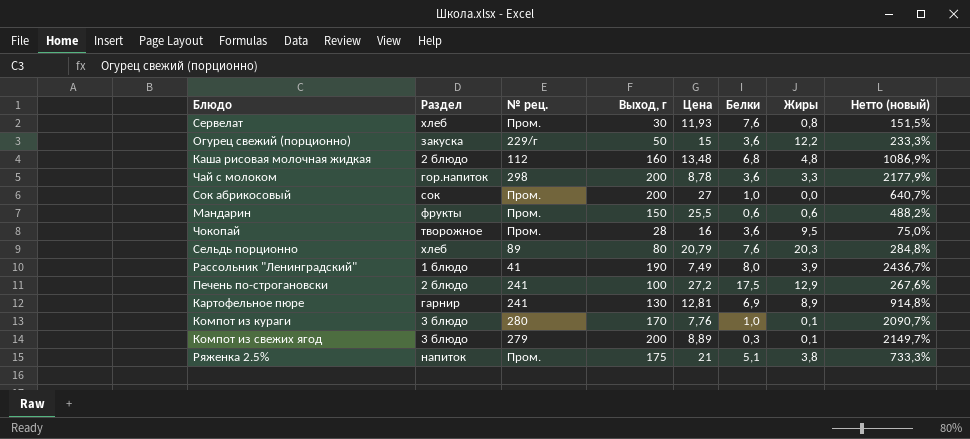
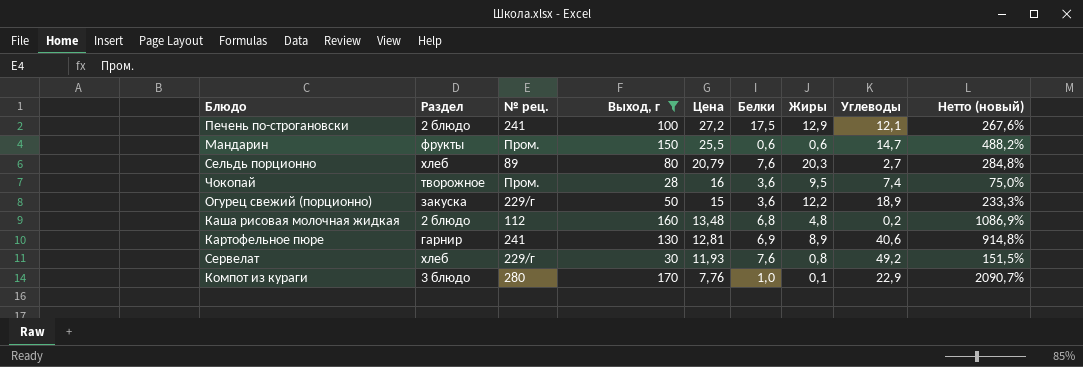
filter: none -> Выход, г <= 170
row order: none -> Цена descending
column Углеводы | position: none -> 8
Сервелат | № рец.: Пром. -> 229/г

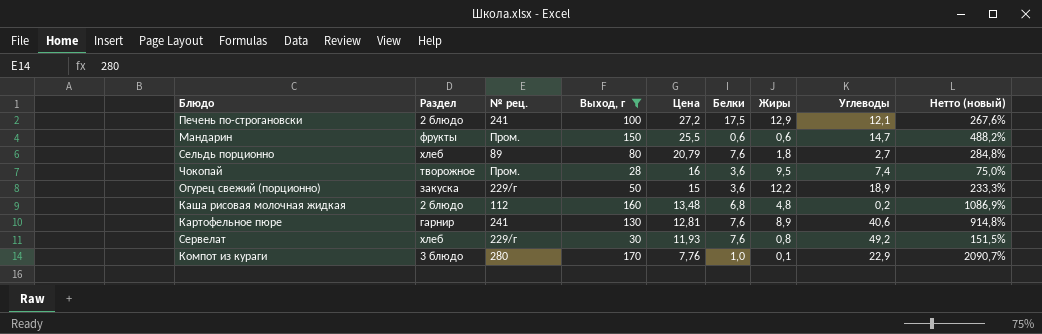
Сельдь порционно | Жиры: 20,3 -> 1,8
Картофельное пюре | Белки: 6,9 -> 7,6

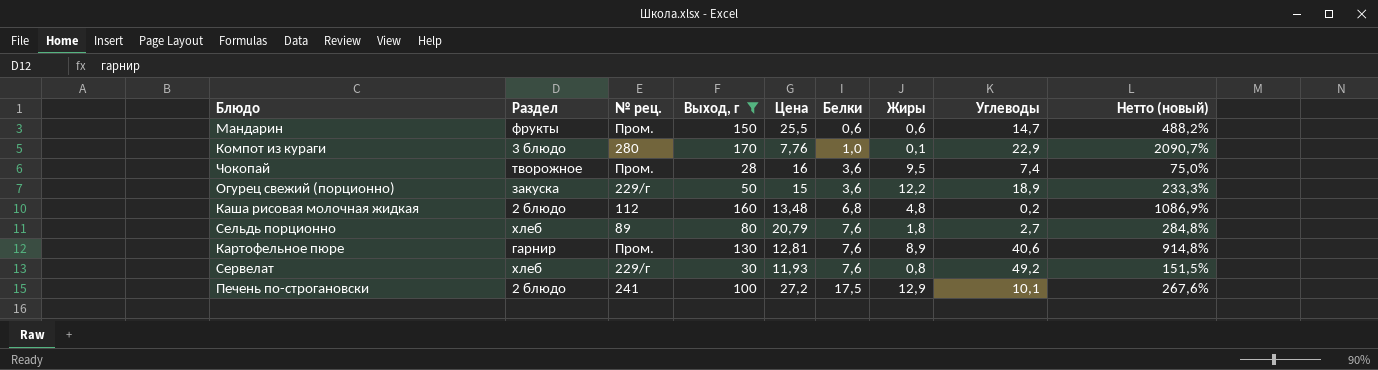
row order: Цена descending -> Белки ascending
Картофельное пюре | № рец.: 241 -> Пром.
Печень по-строгановски | Углеводы: 12,1 -> 10,1

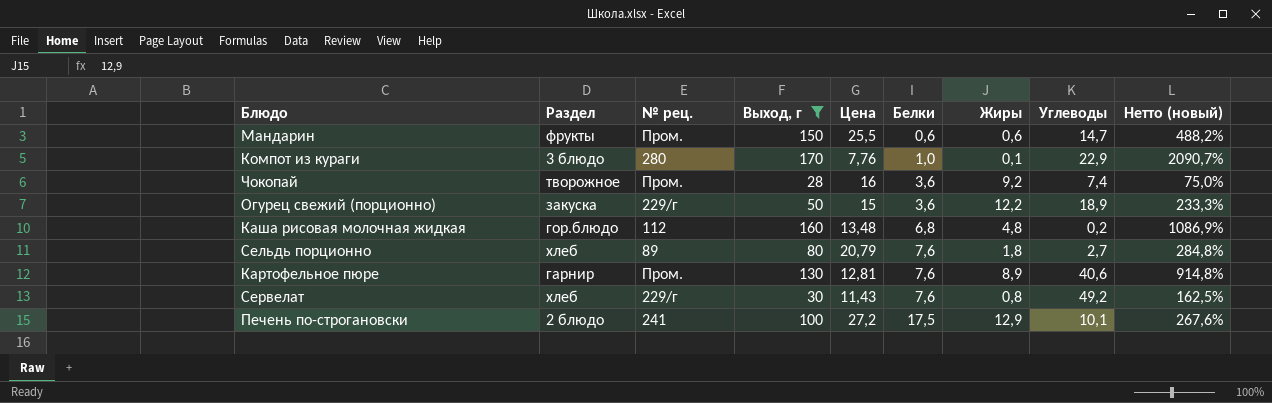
Чокопай | Жиры: 9,5 -> 9,2
Каша рисовая молочная жидкая | Раздел: 2 блюдо -> гор.блюдо
Сервелат | Цена: 11,93 -> 11,43
Сервелат | Нетто (новый): 151,5% -> 162,5%

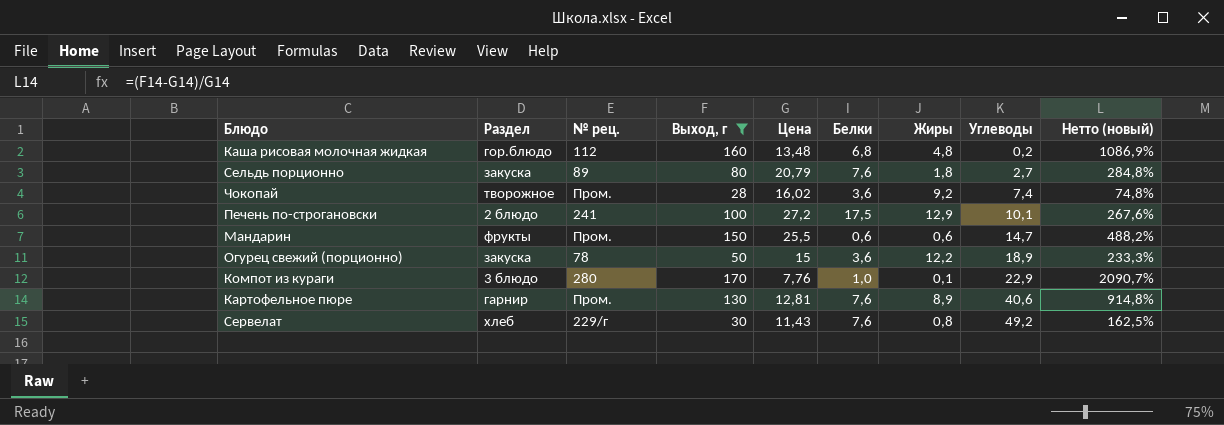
row order: Белки ascending -> Углеводы ascending
Сельдь порционно | Раздел: хлеб -> закуска
Чокопай | Цена: 16 -> 16,02
Чокопай | Нетто (новый): 75,0% -> 74,8%
Огурец свежий (порционно) | № рец.: 229/г -> 78

